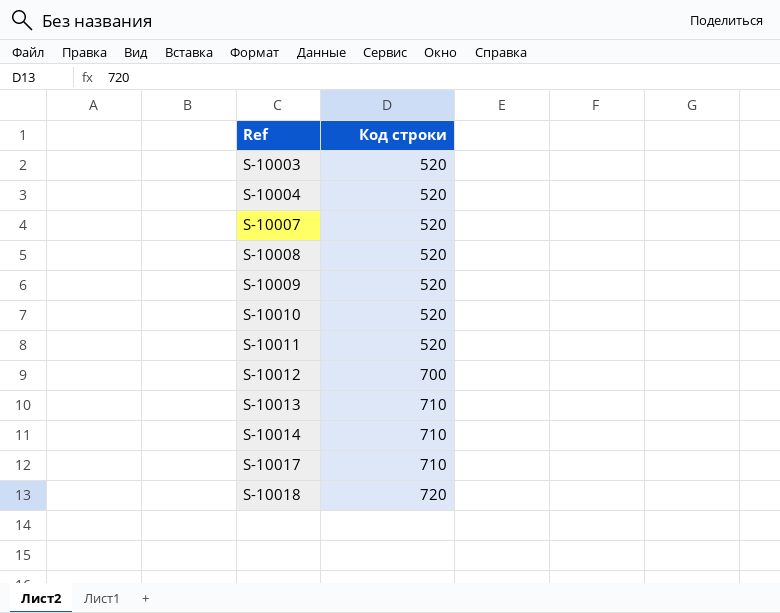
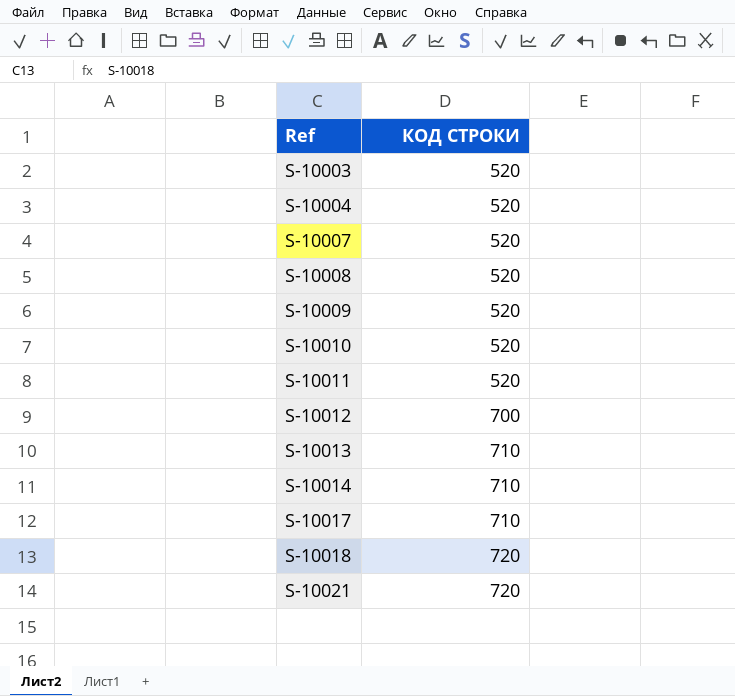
column name: Код строки -> КОД СТРОКИ
row S-10021: none -> 720

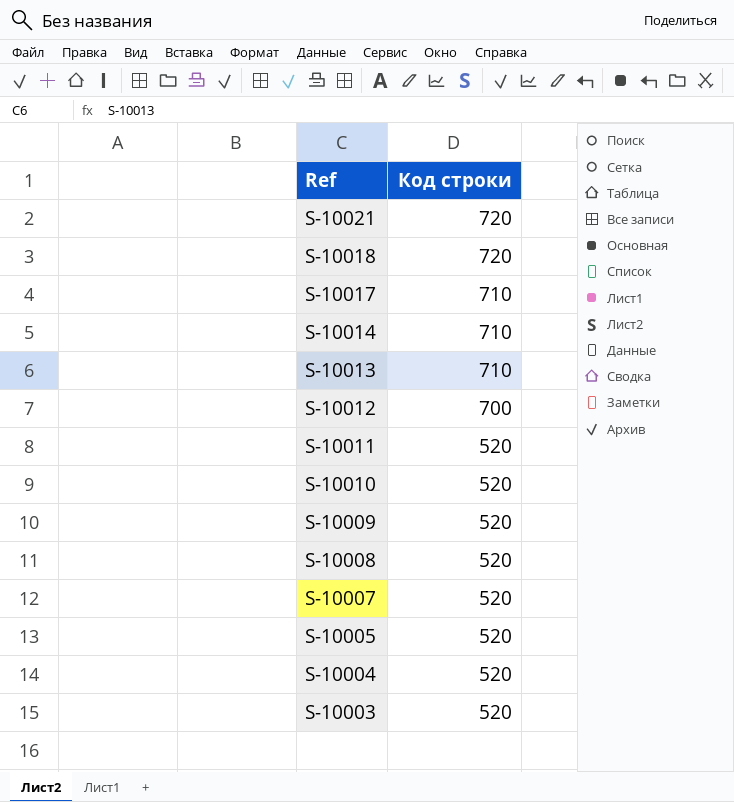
row order: Ref ascending -> Ref descending
column name: КОД СТРОКИ -> Код строки
row S-10005: none -> 520

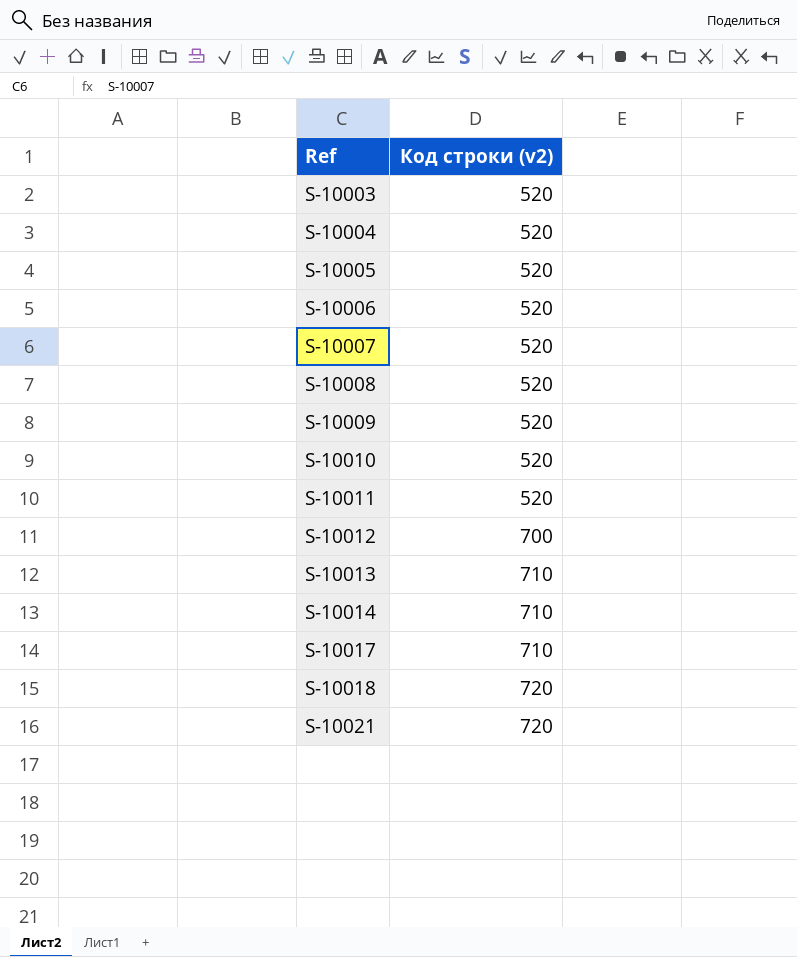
row order: Ref descending -> Ref ascending
column name: Код строки -> Код строки (v2)
row S-10006: none -> 520

